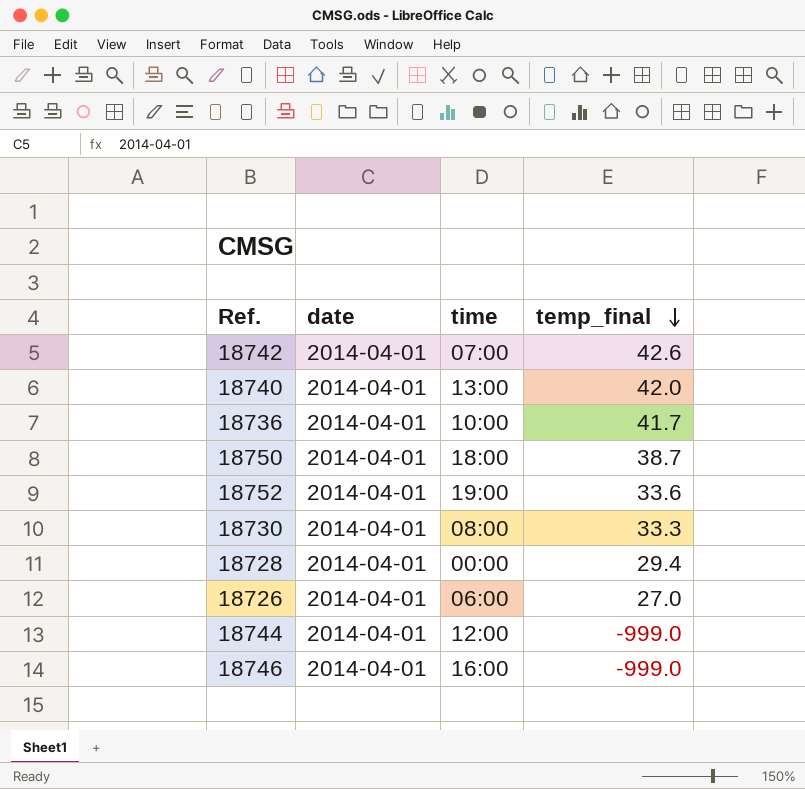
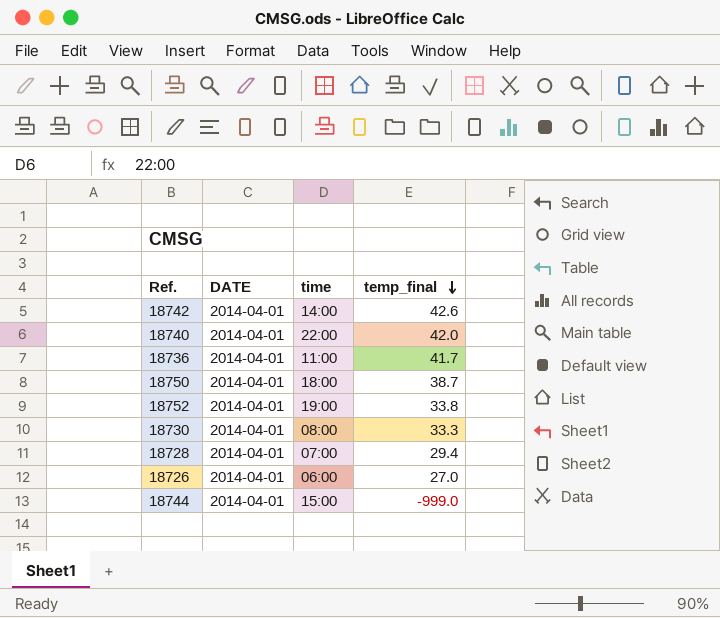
column name: date -> DATE
row 18746: 2014-04-01 | 16:00 | -999.0 -> none
18742 | time: 07:00 -> 14:00
18740 | time: 13:00 -> 22:00
18736 | time: 10:00 -> 11:00
18752 | temp_final: 33.6 -> 33.8
18728 | time: 00:00 -> 07:00
18744 | time: 12:00 -> 15:00

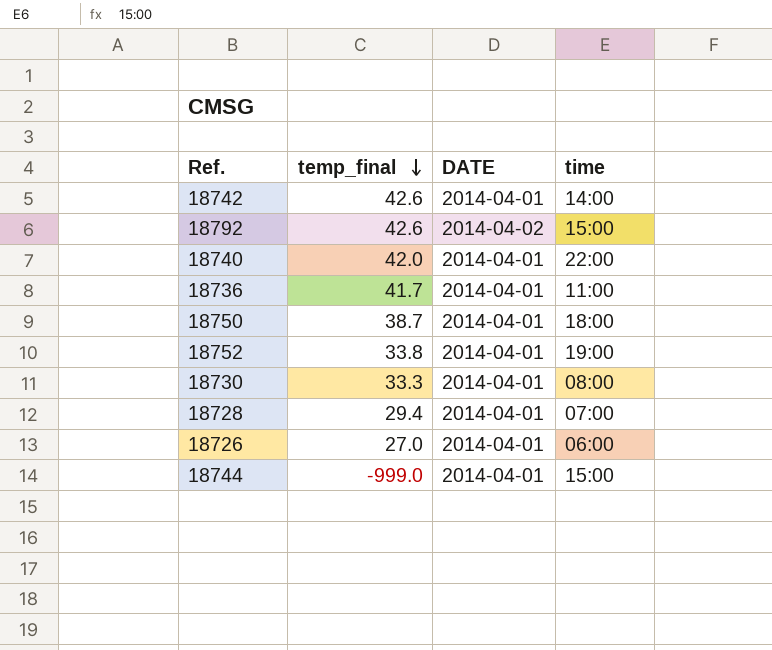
column temp_final | position: 4 -> 2
row 18792: none -> 42.6 | 2014-04-02 | 15:00

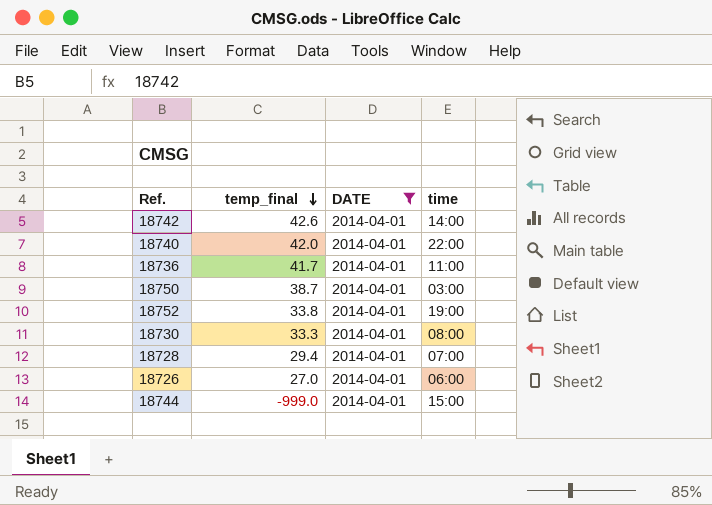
filter: none -> DATE = 2014-04-01
18750 | time: 18:00 -> 03:00

